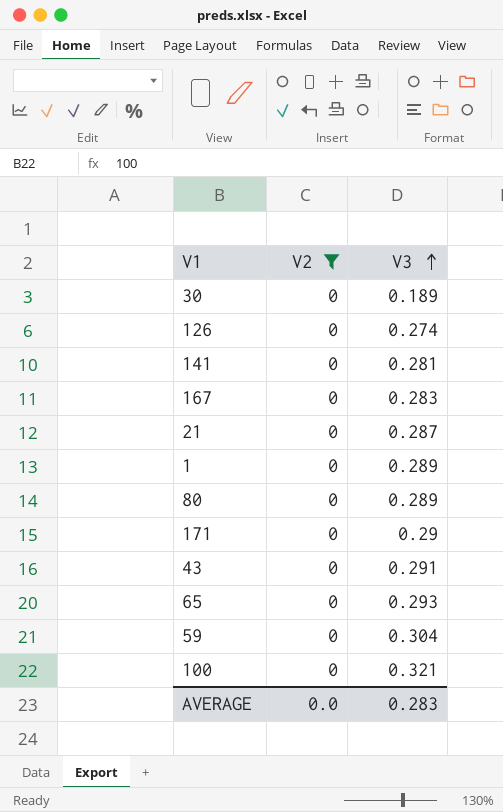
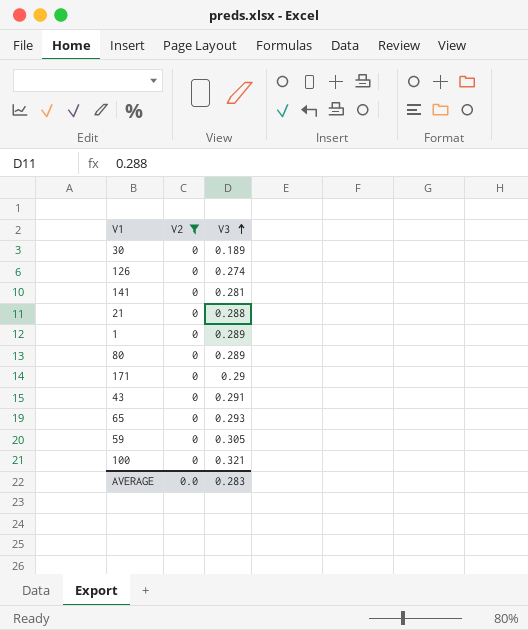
row 167: 0 | 0.283 -> none
21 | V3: 0.287 -> 0.288
59 | V3: 0.304 -> 0.305

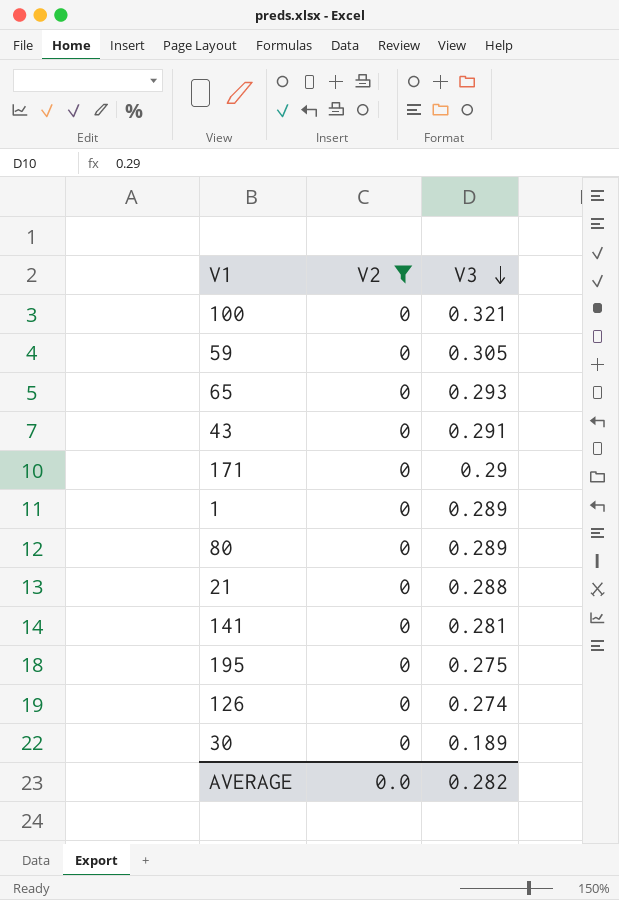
row order: V3 ascending -> V3 descending
row 195: none -> 0 | 0.275
AVERAGE | V3: 0.283 -> 0.282

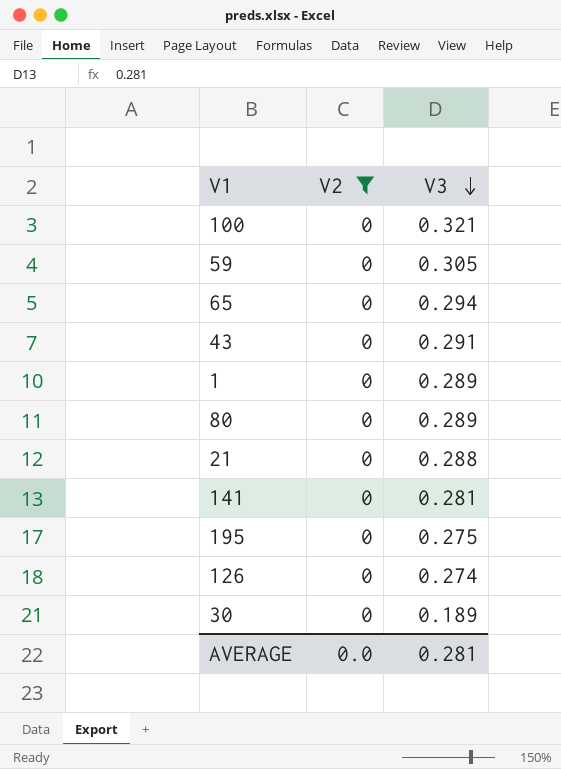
row 171: 0 | 0.29 -> none
65 | V3: 0.293 -> 0.294
AVERAGE | V3: 0.282 -> 0.281

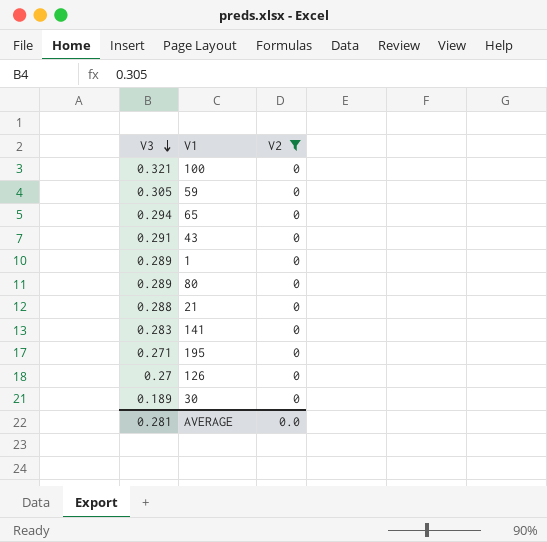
column V3 | position: 3 -> 1
141 | V3: 0.281 -> 0.283
195 | V3: 0.275 -> 0.271
126 | V3: 0.274 -> 0.27

